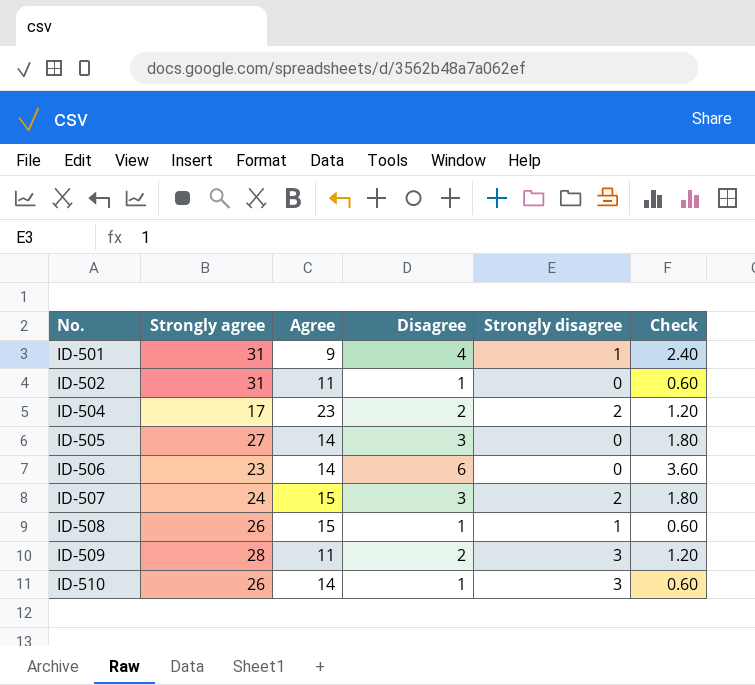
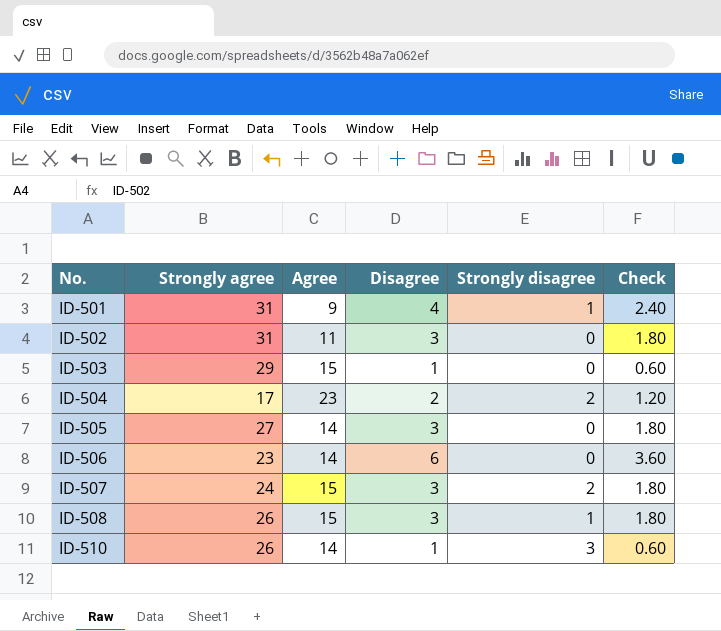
row ID-509: 28 | 11 | 2 | 3 | 1.20 -> none
ID-502 | Disagree: 1 -> 3
ID-502 | Check: 0.60 -> 1.80
row ID-503: none -> 29 | 15 | 1 | 0 | 0.60
ID-508 | Disagree: 1 -> 3
ID-508 | Check: 0.60 -> 1.80

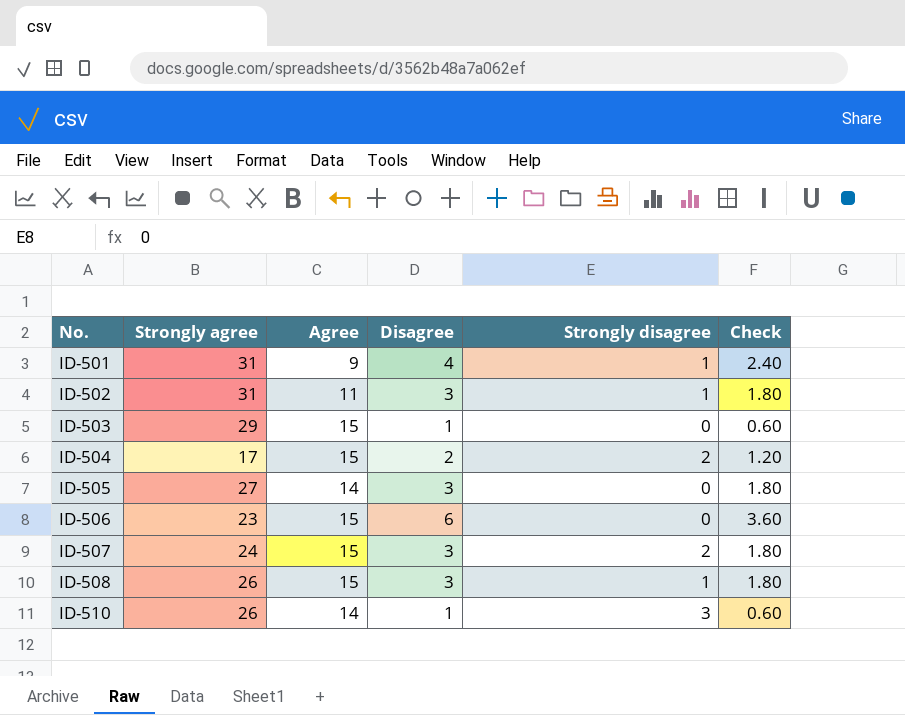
ID-502 | Strongly disagree: 0 -> 1
ID-504 | Agree: 23 -> 15
ID-506 | Agree: 14 -> 15

